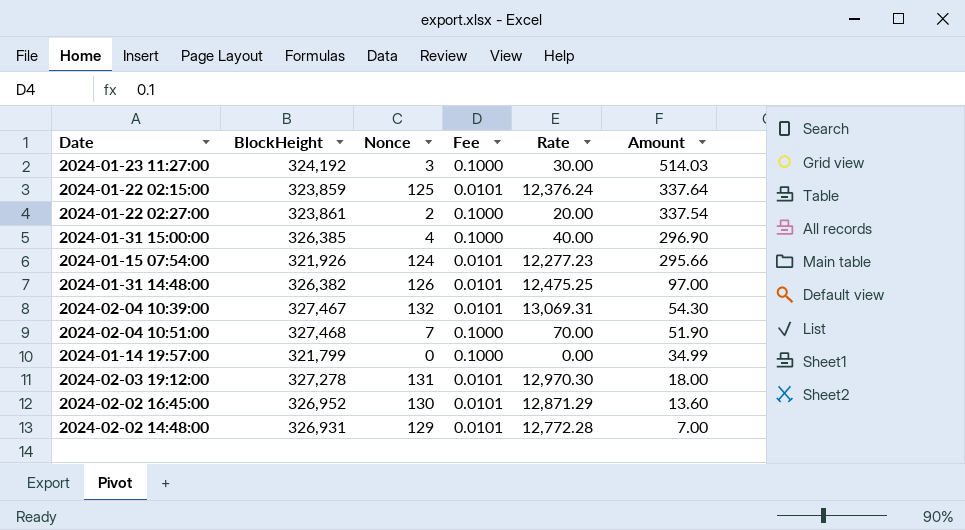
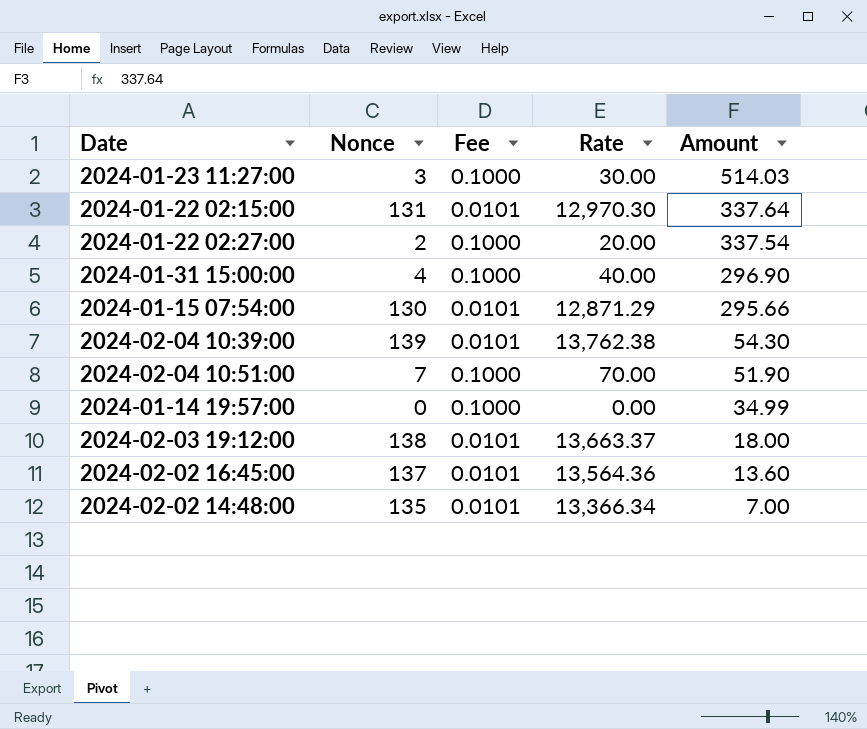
column BlockHeight | position: 2 -> none
row 2024-01-31 14:48:00: 326,382 | 126 | 0.0101 | 12,475.25 | 97.00 -> none
2024-01-22 02:15:00 | Nonce: 125 -> 131
2024-01-22 02:15:00 | Rate: 12,376.24 -> 12,970.30
2024-01-15 07:54:00 | Nonce: 124 -> 130
2024-01-15 07:54:00 | Rate: 12,277.23 -> 12,871.29
2024-02-04 10:39:00 | Nonce: 132 -> 139
2024-02-04 10:39:00 | Rate: 13,069.31 -> 13,762.38
2024-02-03 19:12:00 | Nonce: 131 -> 138
2024-02-03 19:12:00 | Rate: 12,970.30 -> 13,663.37
2024-02-02 16:45:00 | Nonce: 130 -> 137
2024-02-02 16:45:00 | Rate: 12,871.29 -> 13,564.36
2024-02-02 14:48:00 | Nonce: 129 -> 135
2024-02-02 14:48:00 | Rate: 12,772.28 -> 13,366.34

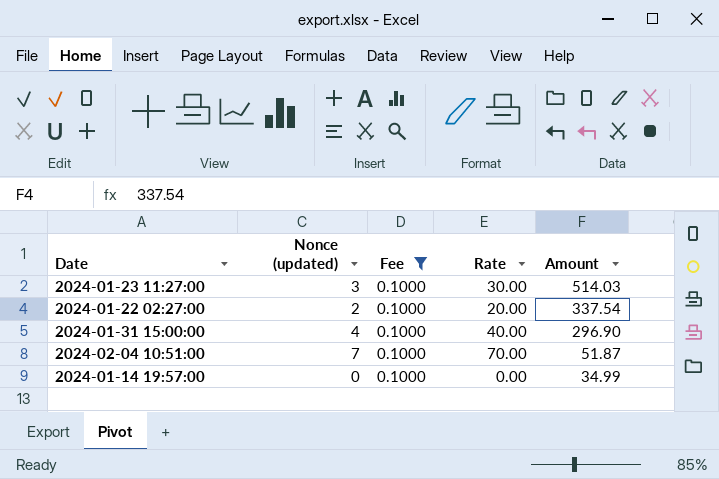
filter: none -> Fee = 0.1000
column name: Nonce -> Nonce (updated)
2024-02-04 10:51:00 | Amount: 51.90 -> 51.87

